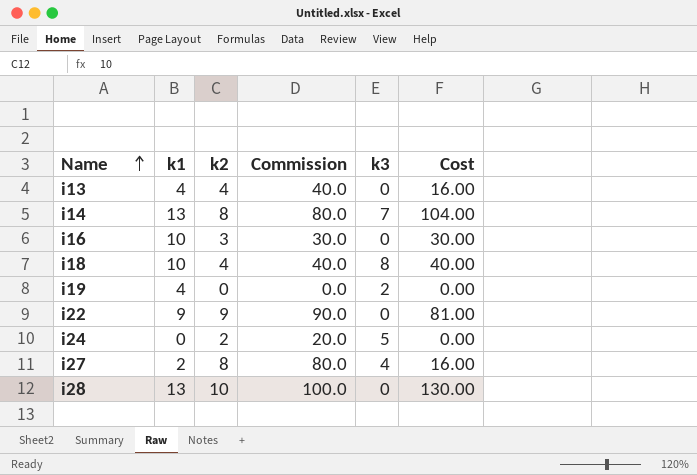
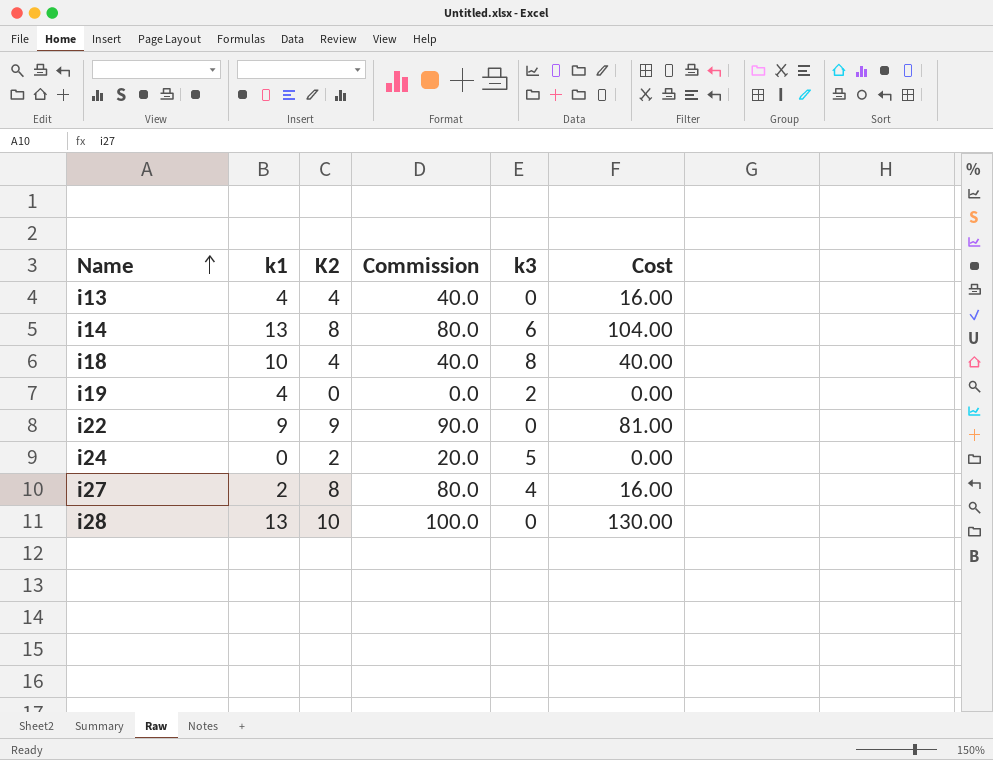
column name: k2 -> K2
row i16: 10 | 3 | 30.0 | 0 | 30.00 -> none
i14 | k3: 7 -> 6

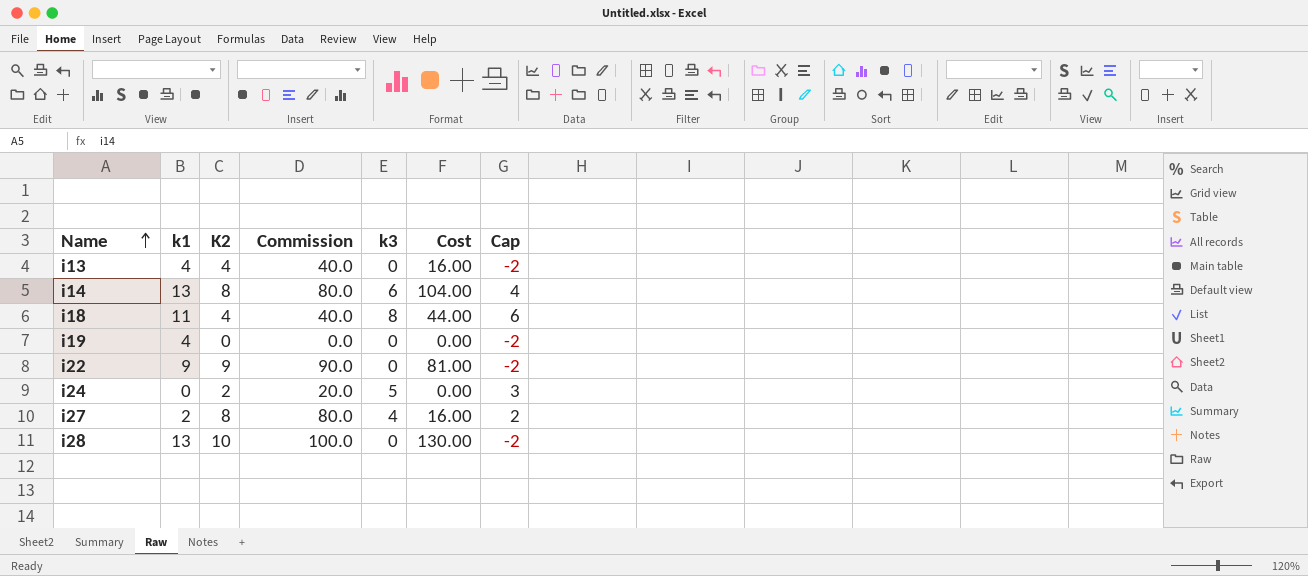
column Cap | formula: none -> [k3] - 2
i18 | k1: 10 -> 11
i18 | Cost: 40.00 -> 44.00
i19 | k3: 2 -> 0

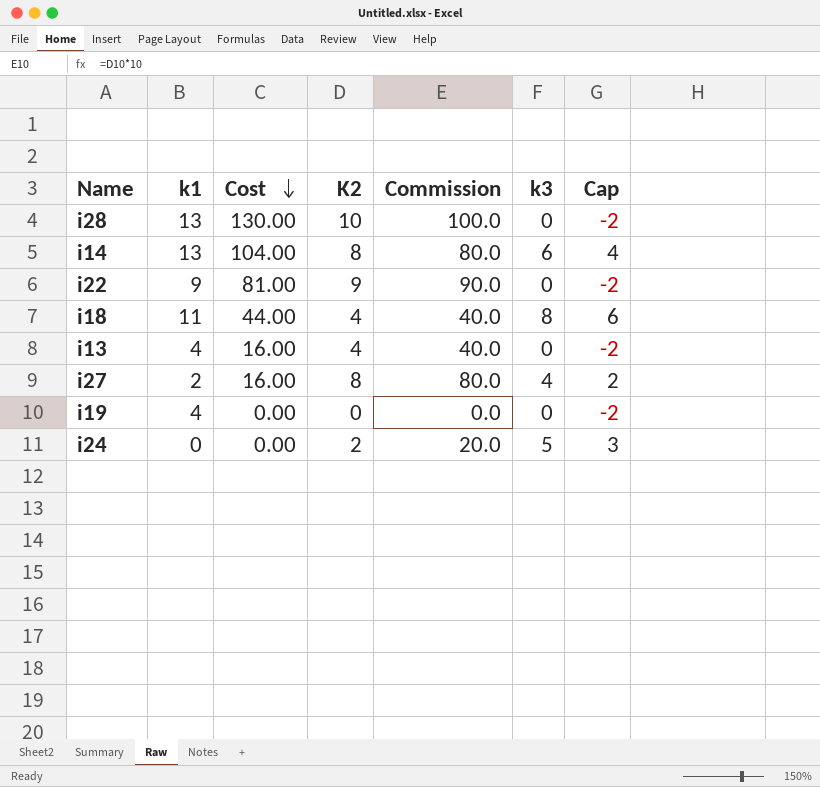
row order: Name ascending -> Cost descending
column Cost | position: 6 -> 3

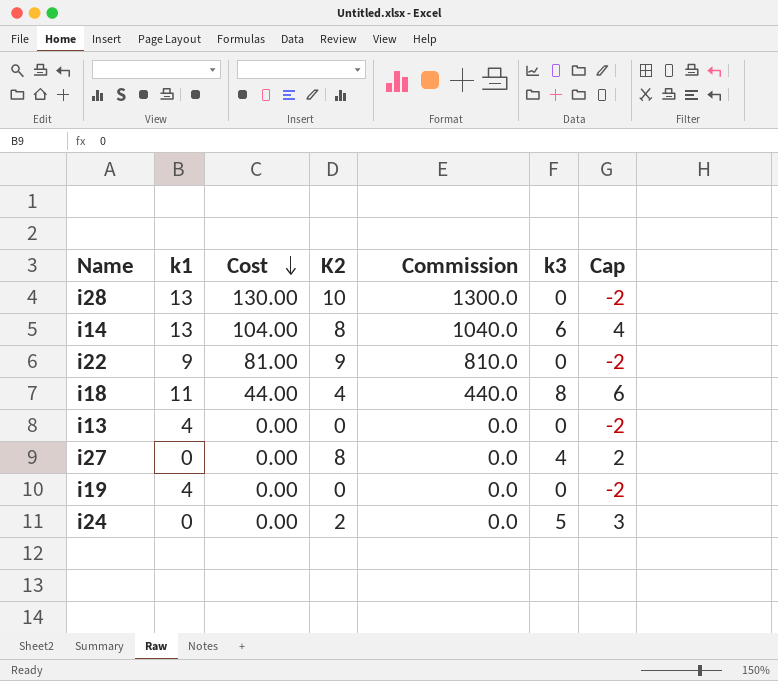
column Commission | formula: [K2] * 10 -> [Cost] * 10
i13 | Cost: 16.00 -> 0.00
i13 | K2: 4 -> 0
i27 | k1: 2 -> 0
i27 | Cost: 16.00 -> 0.00

